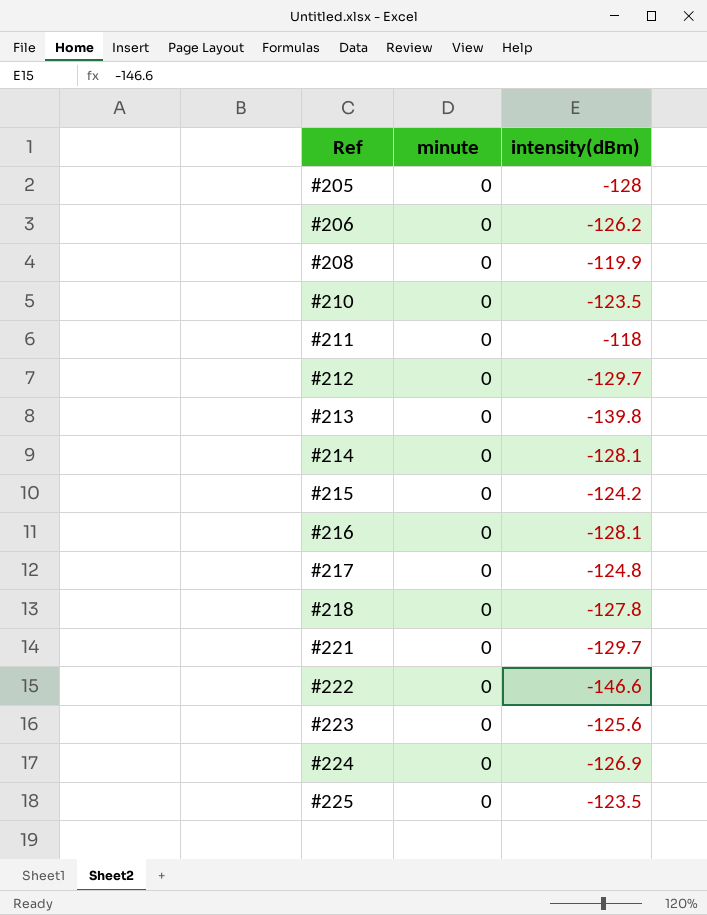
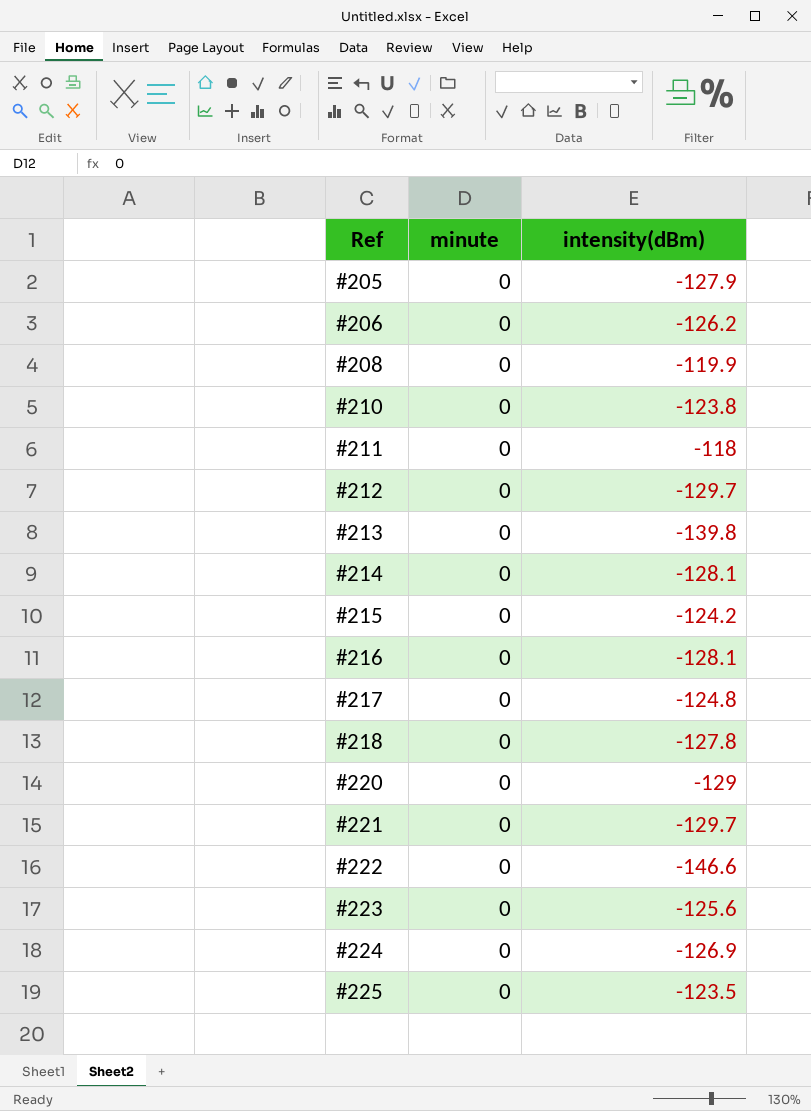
#205 | intensity(dBm): -128 -> -127.9
#210 | intensity(dBm): -123.5 -> -123.8
row #220: none -> 0 | -129

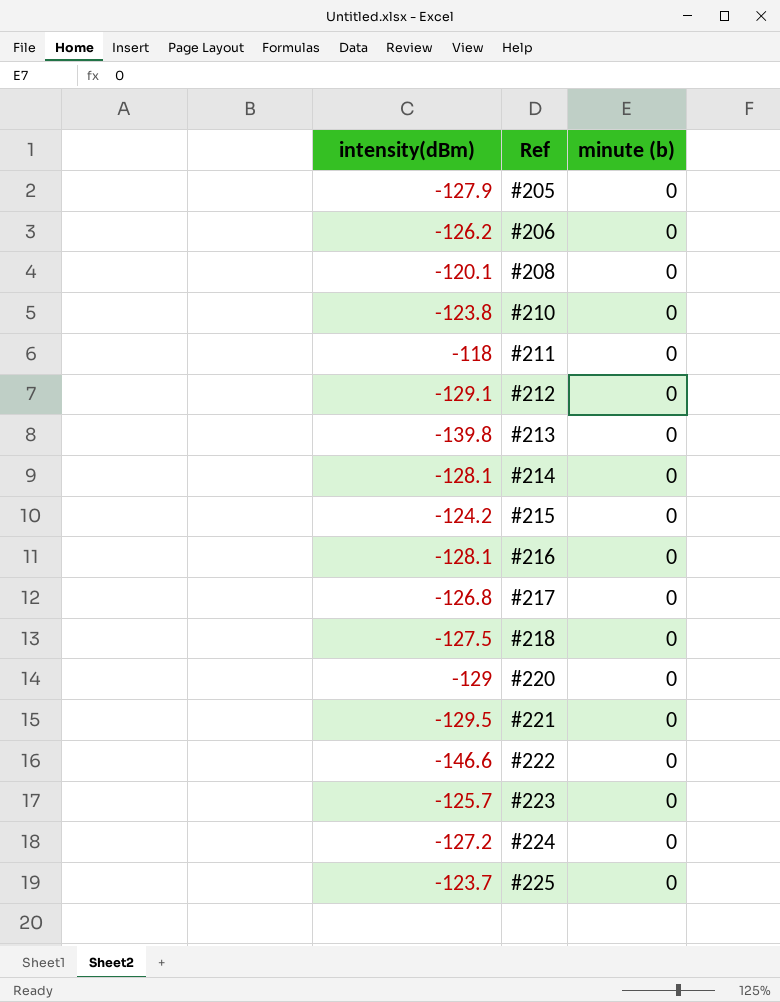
column intensity(dBm) | position: 3 -> 1
column name: minute -> minute (b)
#208 | intensity(dBm): -119.9 -> -120.1
#212 | intensity(dBm): -129.7 -> -129.1
#217 | intensity(dBm): -124.8 -> -126.8
#218 | intensity(dBm): -127.8 -> -127.5
#221 | intensity(dBm): -129.7 -> -129.5
#223 | intensity(dBm): -125.6 -> -125.7
#224 | intensity(dBm): -126.9 -> -127.2
#225 | intensity(dBm): -123.5 -> -123.7

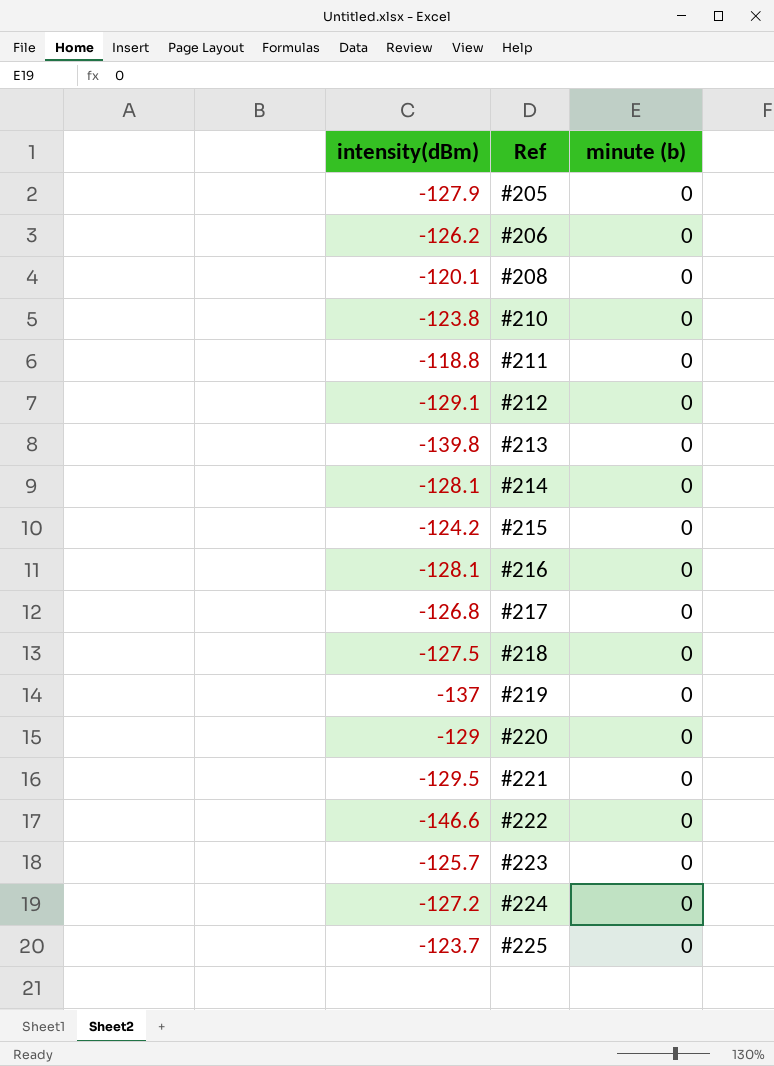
#211 | intensity(dBm): -118 -> -118.8
row #219: none -> -137 | 0

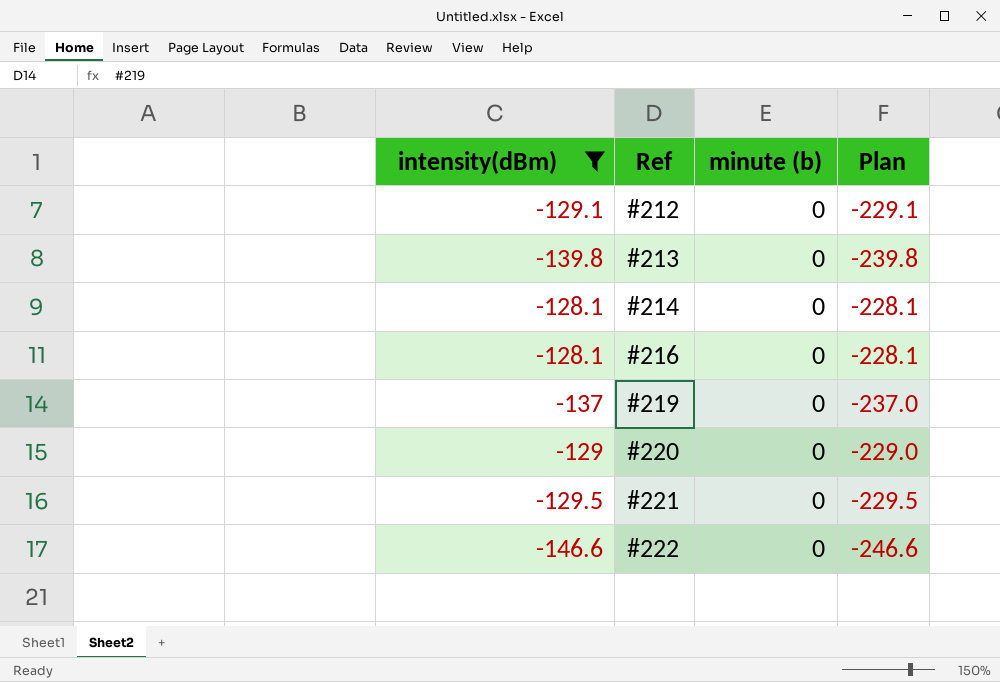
filter: none -> intensity(dBm) <= -128.1
column Plan | formula: none -> [intensity(dBm)] - 100

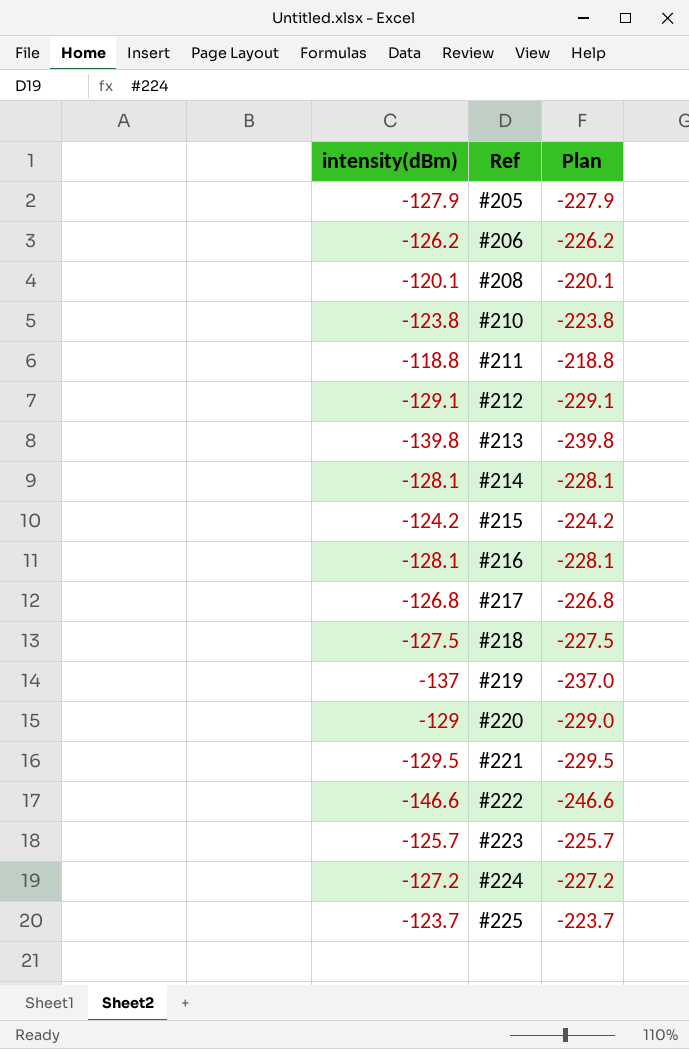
filter: intensity(dBm) <= -128.1 -> none
column minute (b) | position: 3 -> none

